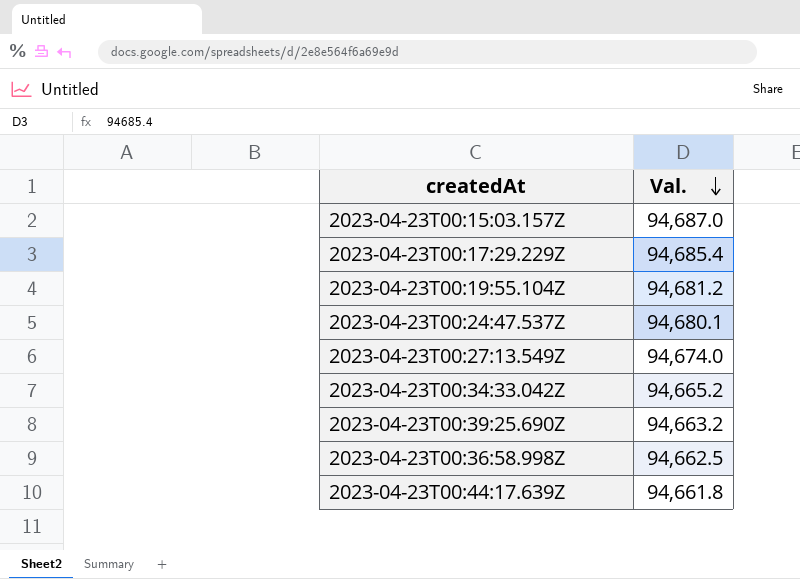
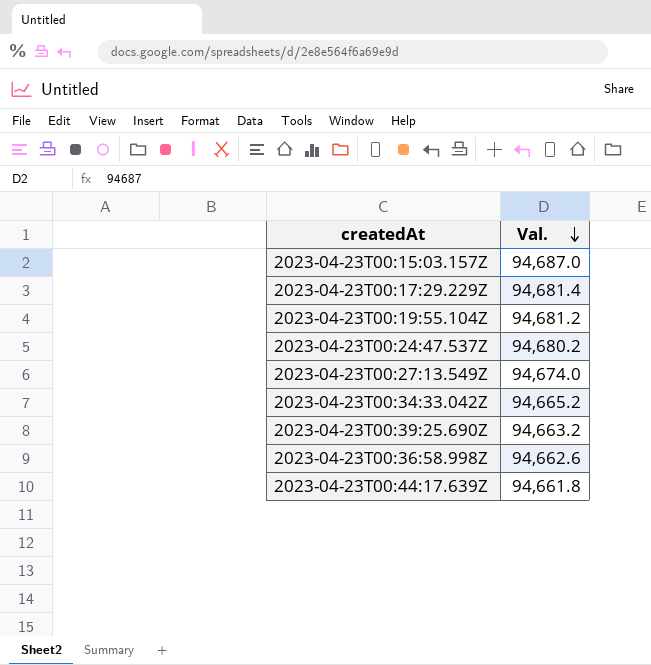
2023-04-23T00:17:29.229Z | Val.: 94,685.4 -> 94,681.4
2023-04-23T00:24:47.537Z | Val.: 94,680.1 -> 94,680.2
2023-04-23T00:36:58.998Z | Val.: 94,662.5 -> 94,662.6

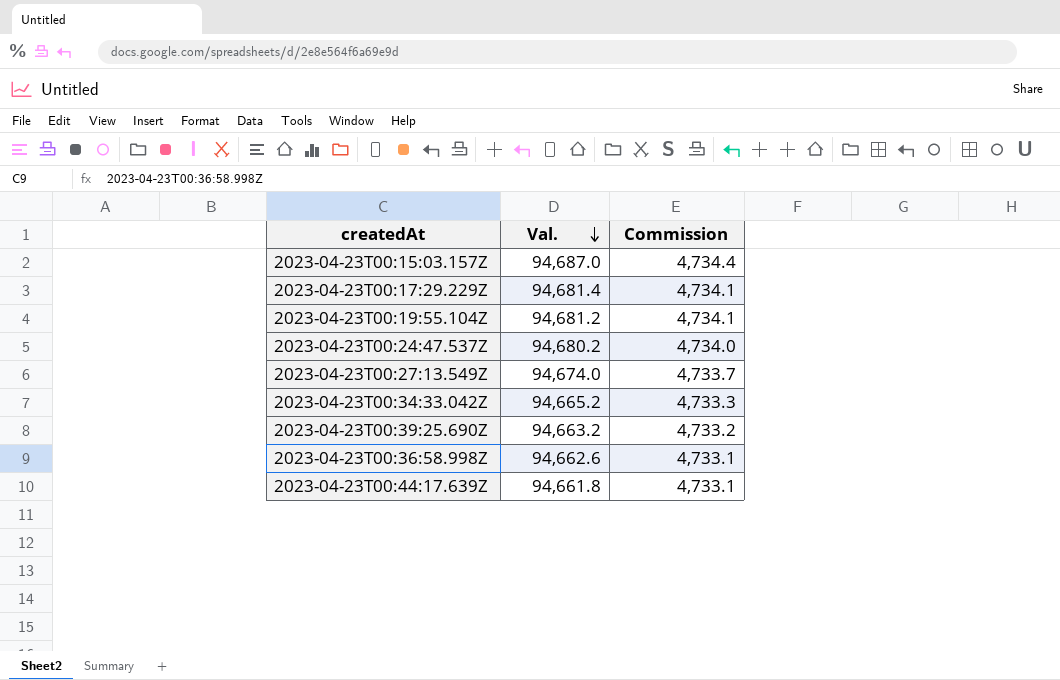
column Commission | formula: none -> [Val.] * 0.05

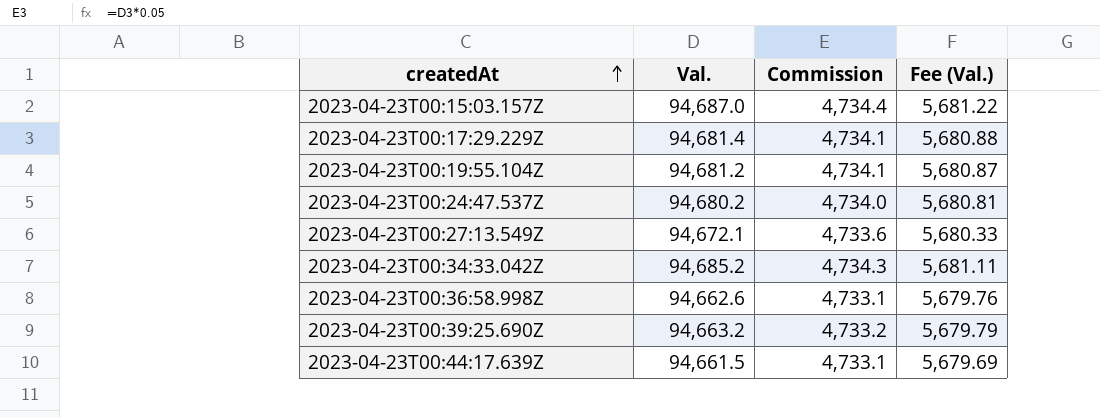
row order: Val. descending -> createdAt ascending
column Fee (Val.) | formula: none -> [Val.] * 0.06
2023-04-23T00:27:13.549Z | Val.: 94,674.0 -> 94,672.1
2023-04-23T00:27:13.549Z | Commission: 4,733.7 -> 4,733.6
2023-04-23T00:34:33.042Z | Val.: 94,665.2 -> 94,685.2
2023-04-23T00:34:33.042Z | Commission: 4,733.3 -> 4,734.3
2023-04-23T00:44:17.639Z | Val.: 94,661.8 -> 94,661.5

